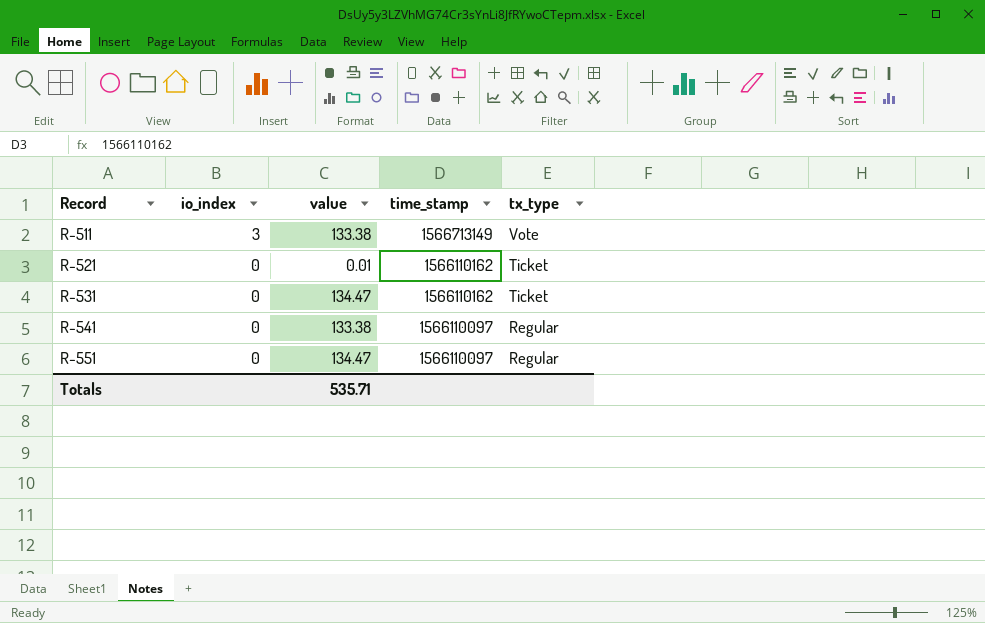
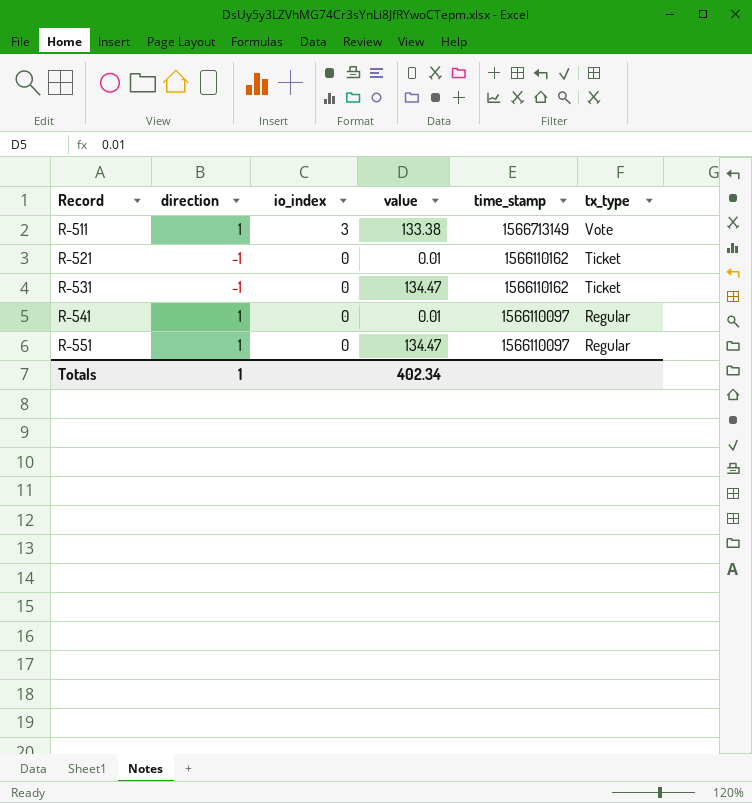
column direction | position: none -> 2
R-541 | value: 133.38 -> 0.01
Totals | value: 535.71 -> 402.34

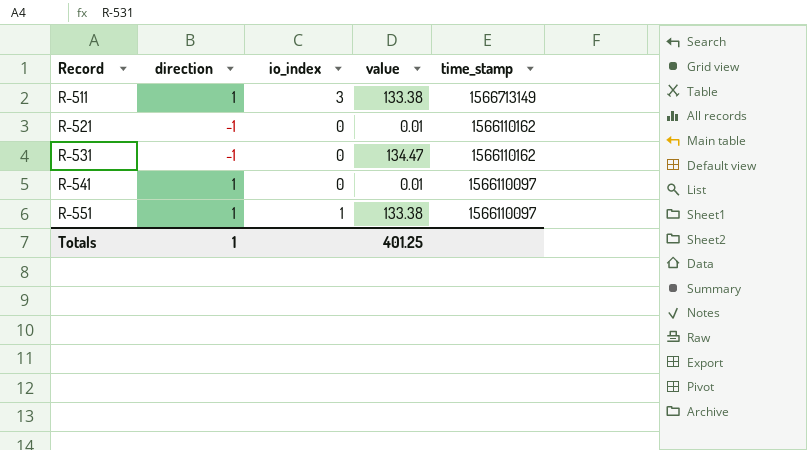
column tx_type | position: 6 -> none
R-551 | io_index: 0 -> 1
R-551 | value: 134.47 -> 133.38
Totals | value: 402.34 -> 401.25

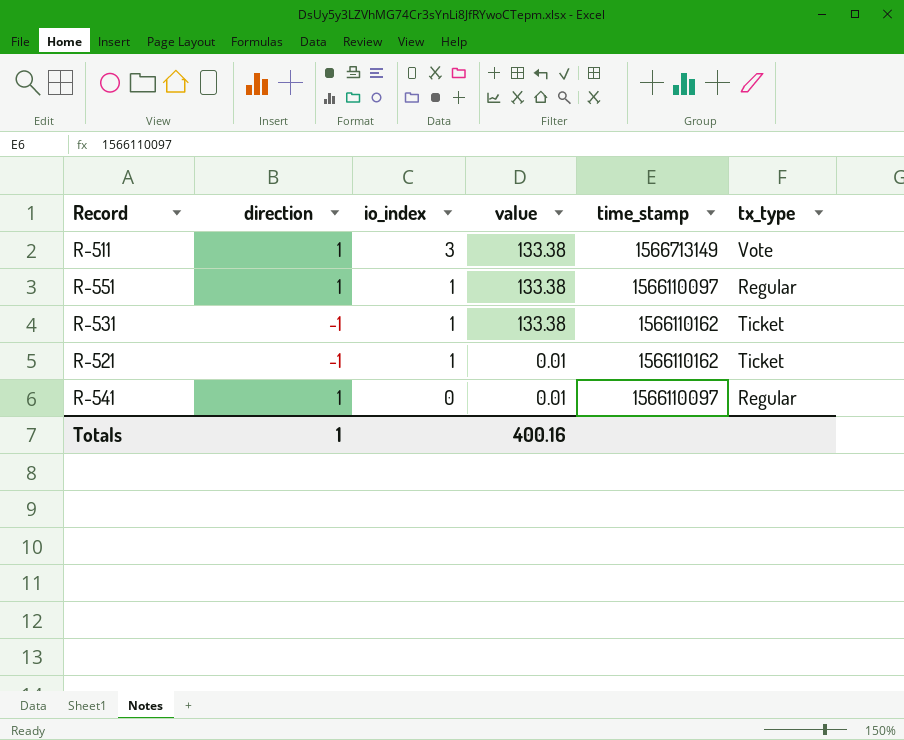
row order: Record ascending -> io_index descending
column tx_type | position: none -> 6
R-531 | io_index: 0 -> 1
R-531 | value: 134.47 -> 133.38
R-521 | io_index: 0 -> 1
Totals | value: 401.25 -> 400.16

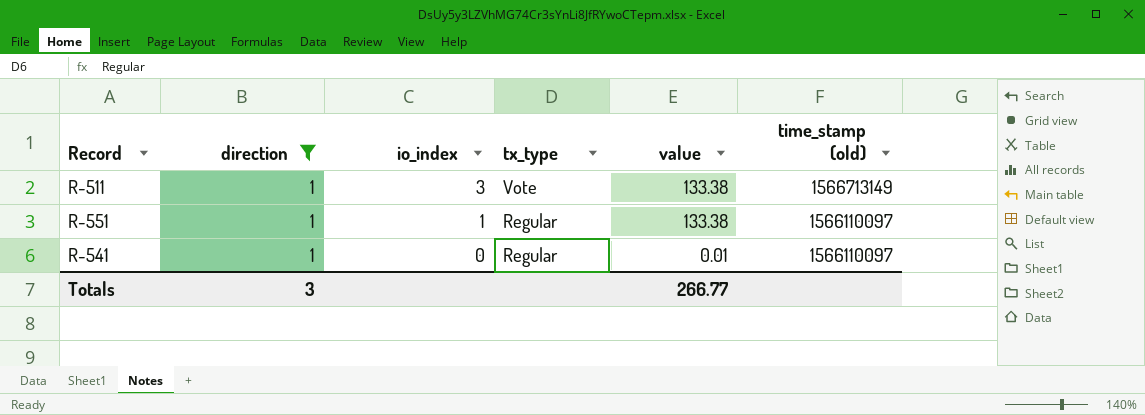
filter: none -> direction = 1
column tx_type | position: 6 -> 4
column name: time_stamp -> time_stamp (old)
Totals | direction: 1 -> 3
Totals | value: 400.16 -> 266.77

